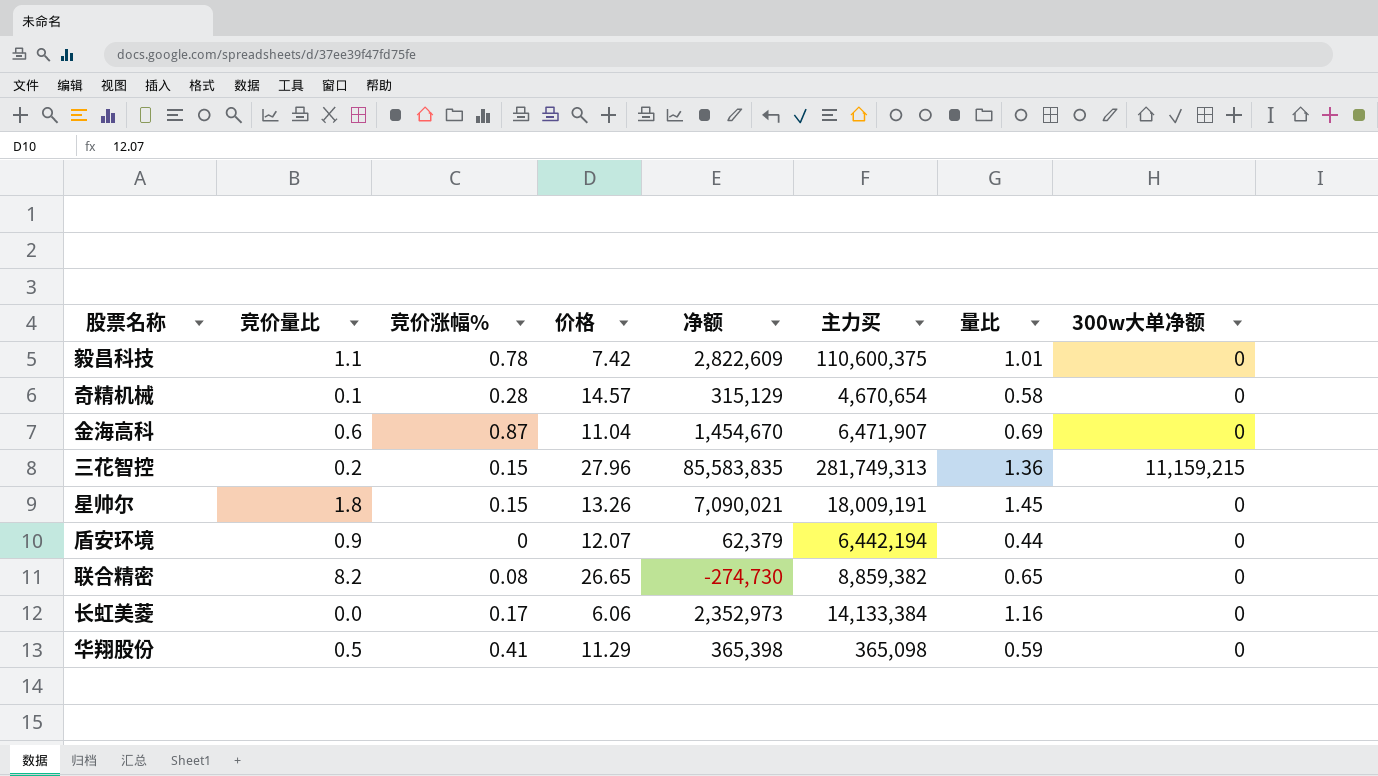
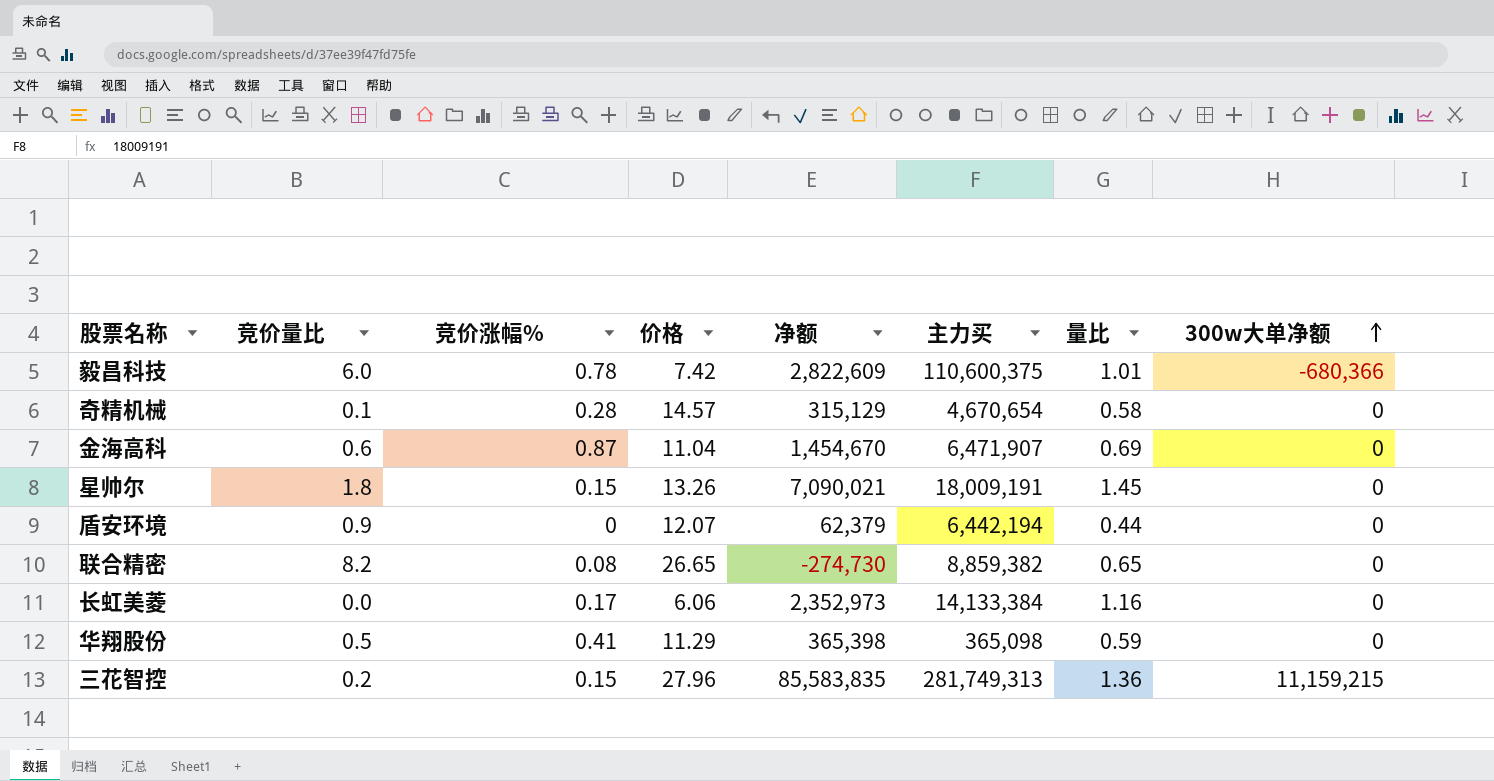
row order: none -> 300w大单净额 ascending
毅昌科技 | 竞价量比: 1.1 -> 6.0
毅昌科技 | 300w大单净额: 0 -> -680,366

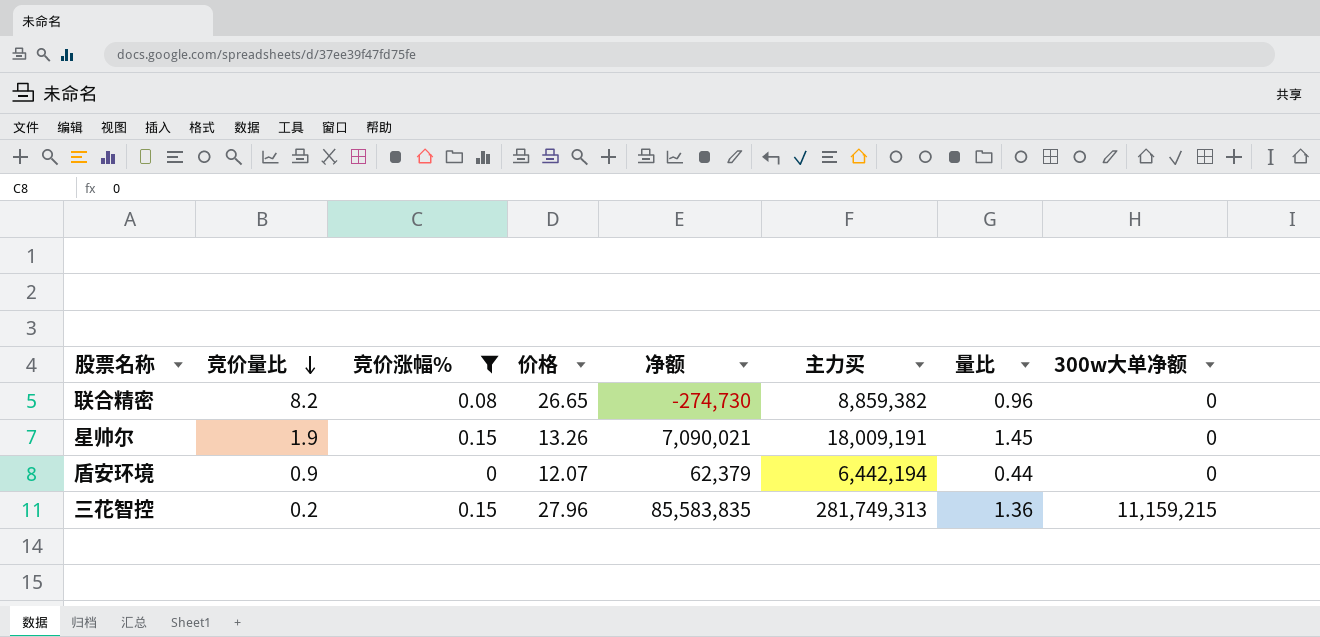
filter: none -> 竞价涨幅% <= 0.15
row order: 300w大单净额 ascending -> 竞价量比 descending
联合精密 | 量比: 0.65 -> 0.96
星帅尔 | 竞价量比: 1.8 -> 1.9

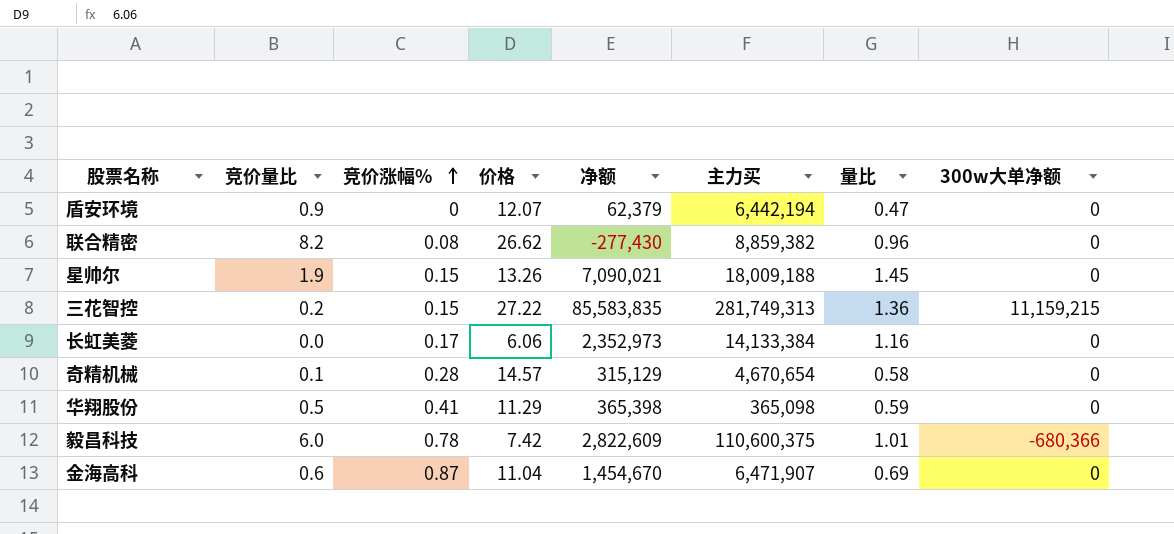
filter: 竞价涨幅% <= 0.15 -> none
row order: 竞价量比 descending -> 竞价涨幅% ascending
盾安环境 | 量比: 0.44 -> 0.47
联合精密 | 价格: 26.65 -> 26.62
联合精密 | 净额: -274,730 -> -277,430
星帅尔 | 主力买: 18,009,191 -> 18,009,188
三花智控 | 价格: 27.96 -> 27.22

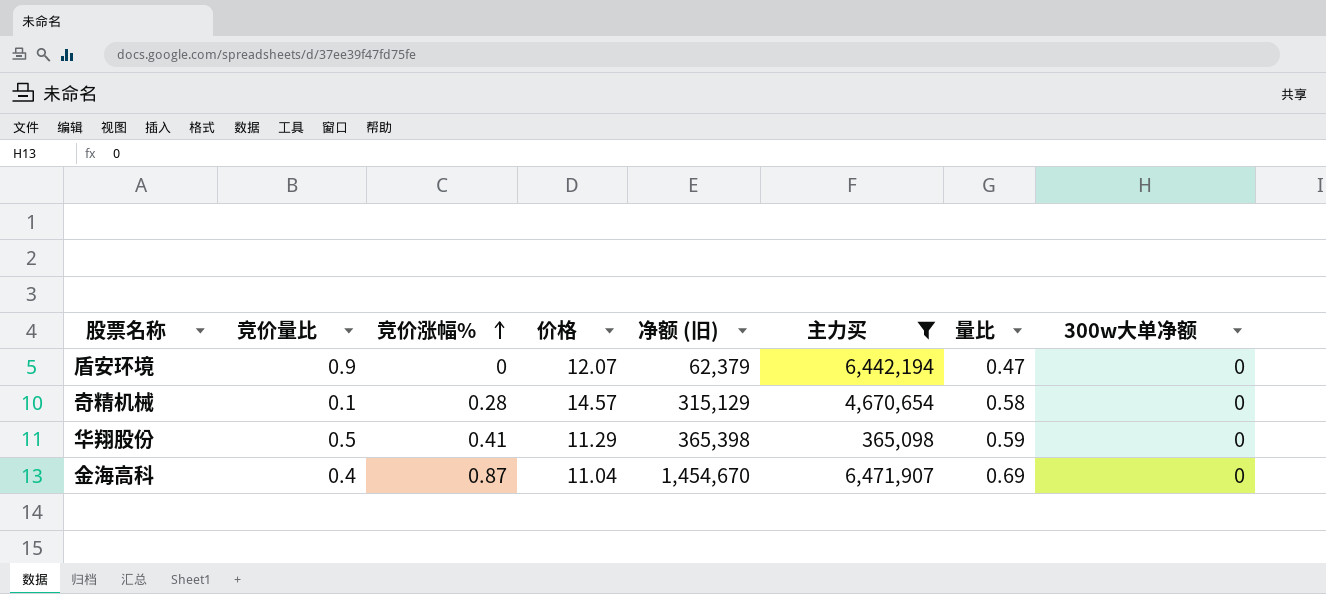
filter: none -> 主力买 <= 6,471,907
column name: 净额 -> 净额 (旧)
金海高科 | 竞价量比: 0.6 -> 0.4

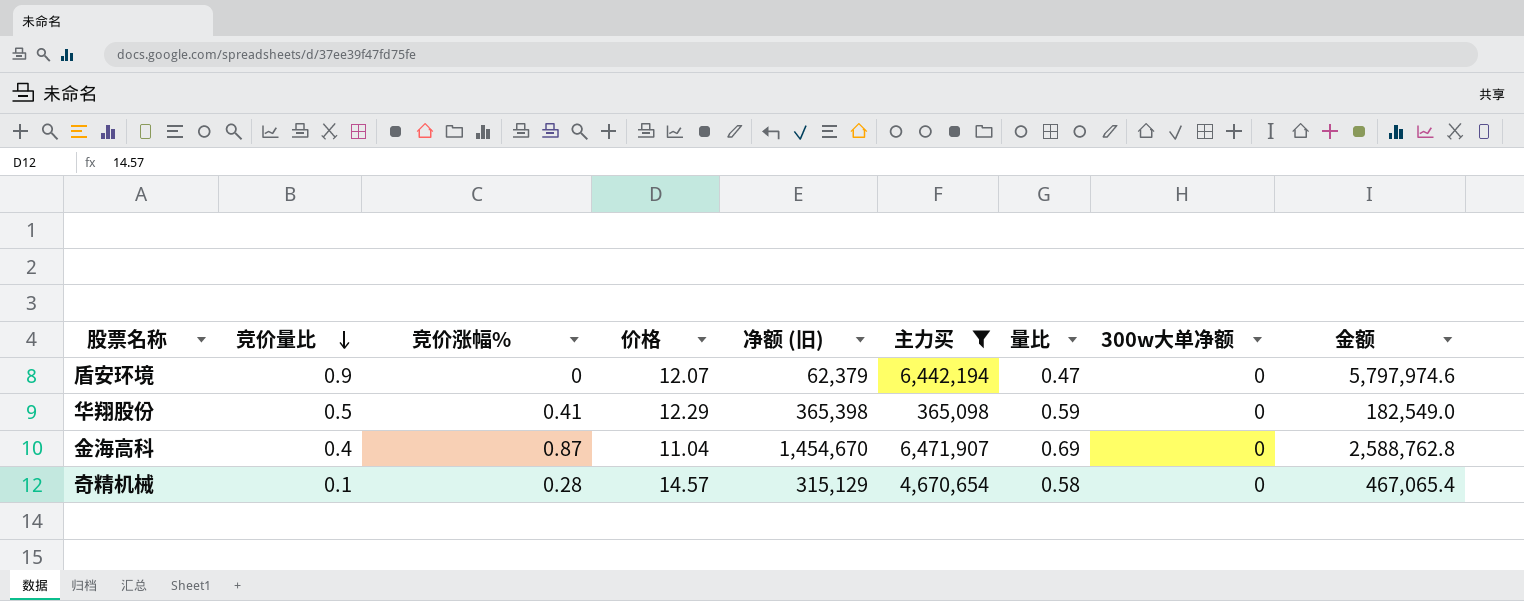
row order: 竞价涨幅% ascending -> 竞价量比 descending
column 金额 | formula: none -> [竞价量比] * [主力买]
华翔股份 | 价格: 11.29 -> 12.29

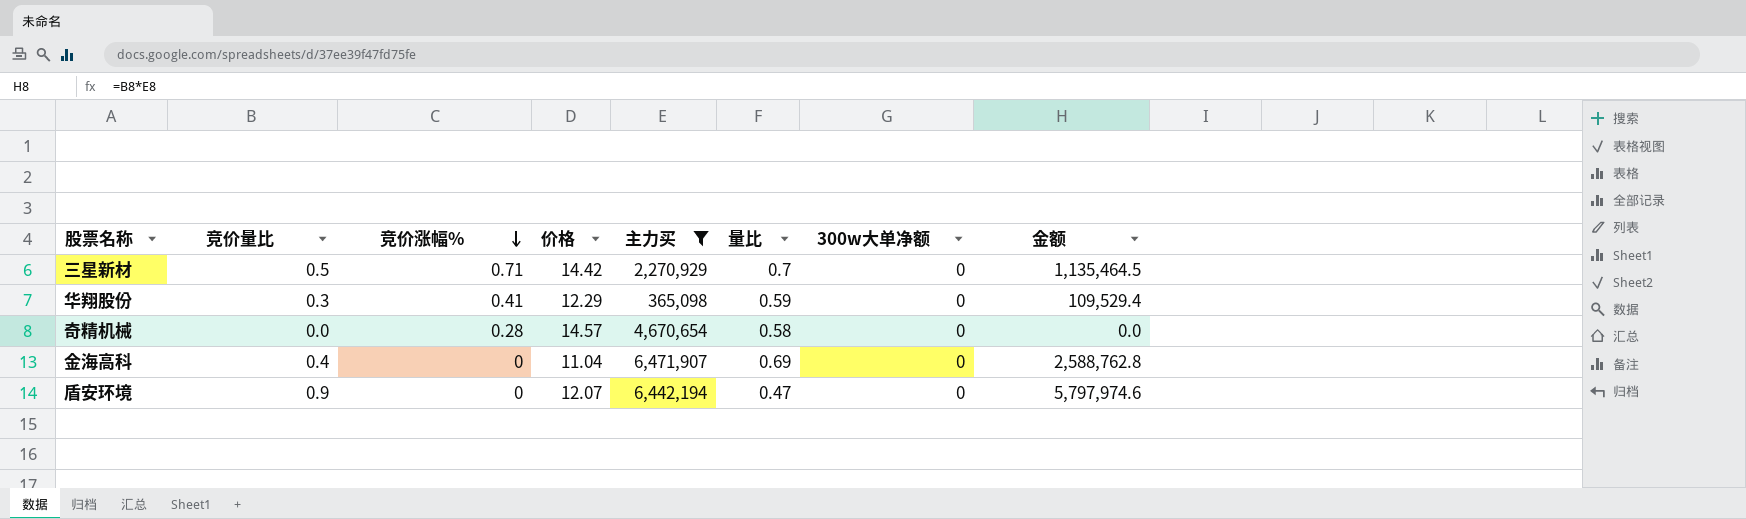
row order: 竞价量比 descending -> 竞价涨幅% descending
column 净额 (旧) | position: 5 -> none
row 三星新材: none -> 0.5 | 0.71 | 14.42 | 2,270,929 | 0.7 | 0 | 1,135,464.5
华翔股份 | 竞价量比: 0.5 -> 0.3
华翔股份 | 金额: 182,549.0 -> 109,529.4
奇精机械 | 竞价量比: 0.1 -> 0.0
奇精机械 | 金额: 467,065.4 -> 0.0
金海高科 | 竞价涨幅%: 0.87 -> 0

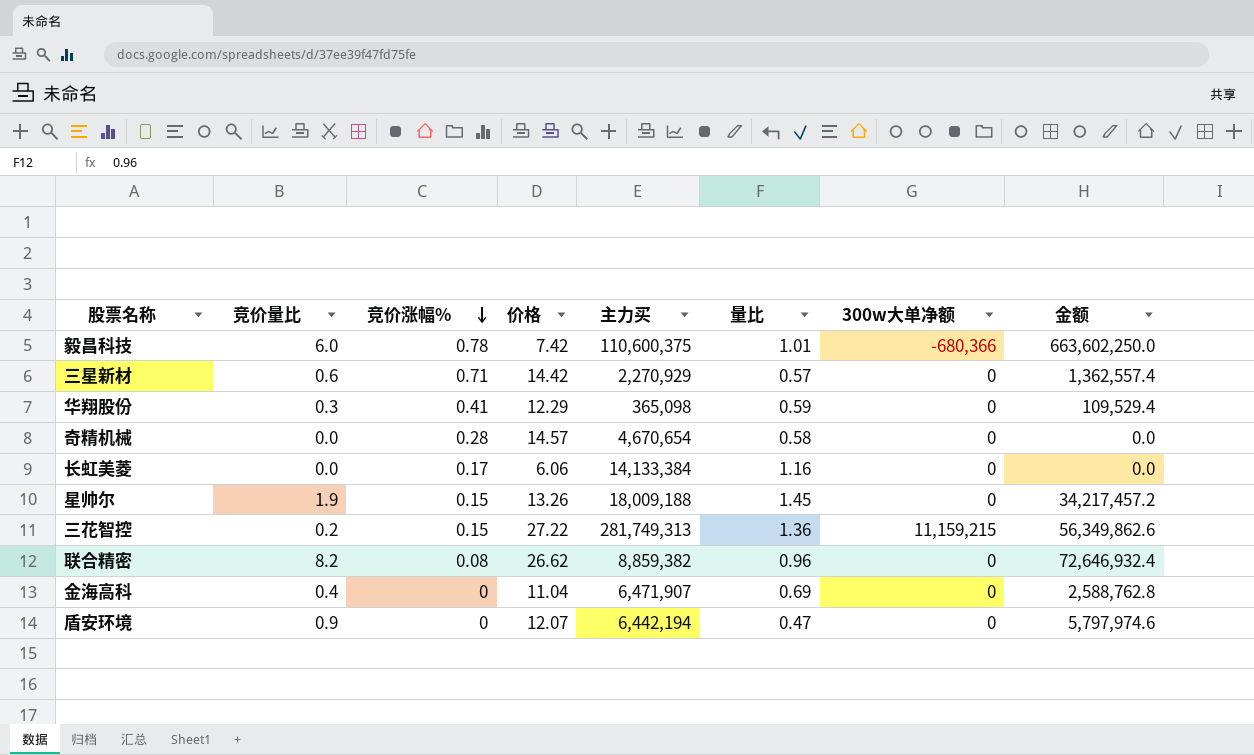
filter: 主力买 <= 6,471,907 -> none
三星新材 | 竞价量比: 0.5 -> 0.6
三星新材 | 量比: 0.7 -> 0.57
三星新材 | 金额: 1,135,464.5 -> 1,362,557.4

